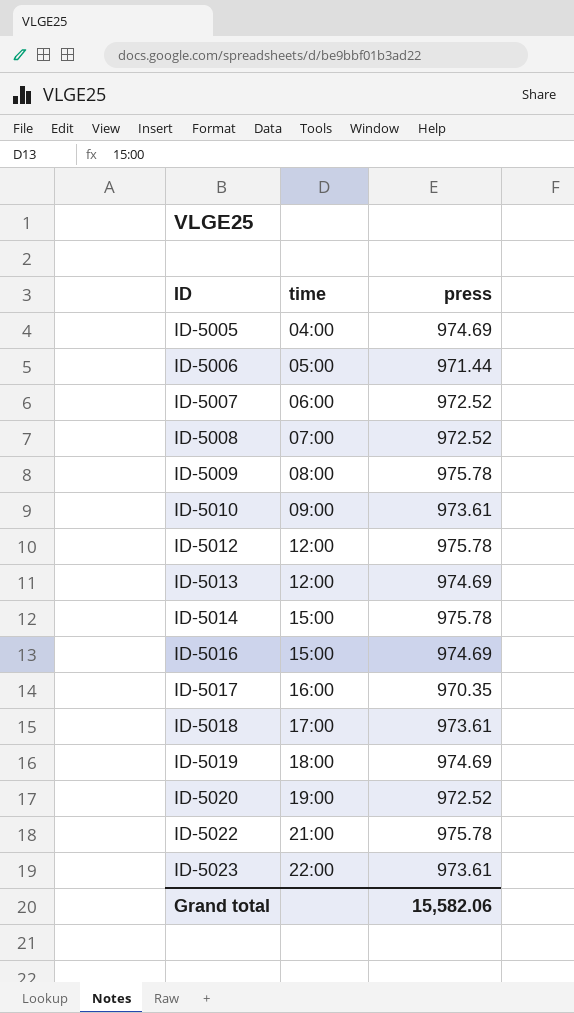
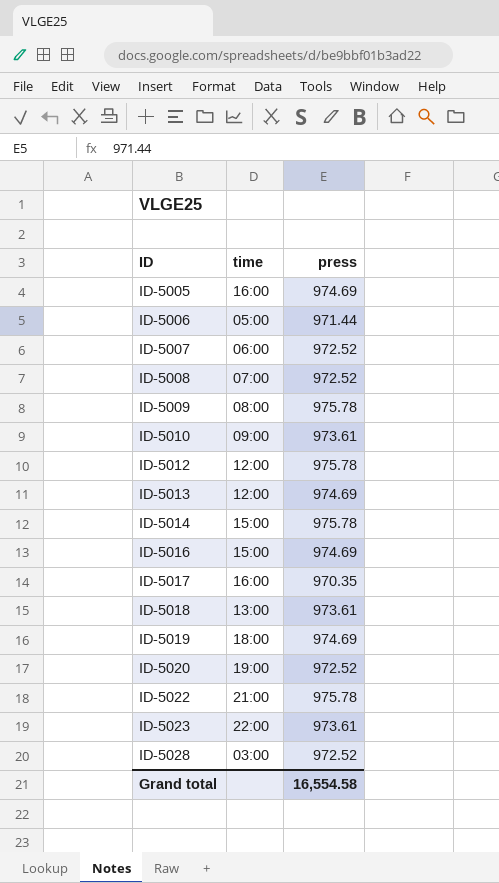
ID-5005 | time: 04:00 -> 16:00
ID-5018 | time: 17:00 -> 13:00
row ID-5028: none -> 03:00 | 972.52
Grand total | press: 15,582.06 -> 16,554.58

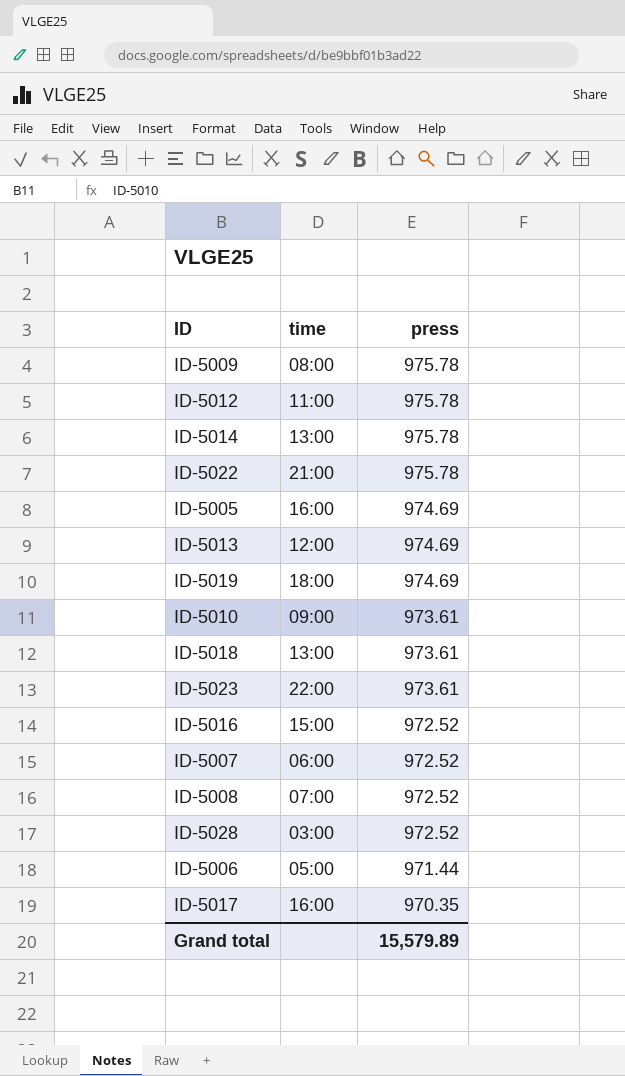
row order: ID ascending -> press descending
row ID-5020: 19:00 | 972.52 -> none
ID-5012 | time: 12:00 -> 11:00
ID-5014 | time: 15:00 -> 13:00
ID-5016 | press: 974.69 -> 972.52
Grand total | press: 16,554.58 -> 15,579.89

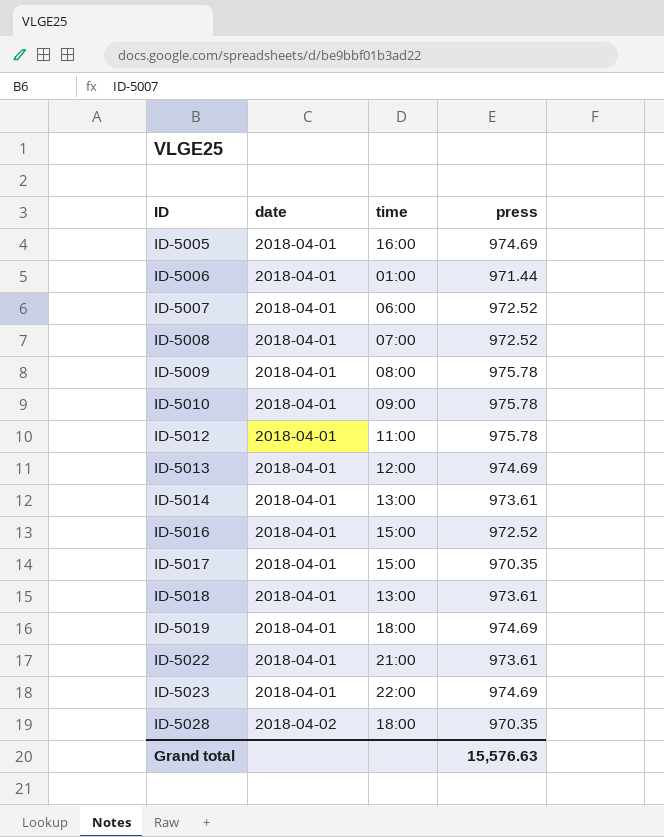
row order: press descending -> ID ascending
column date | position: none -> 2
ID-5006 | time: 05:00 -> 01:00
ID-5010 | press: 973.61 -> 975.78
ID-5014 | press: 975.78 -> 973.61
ID-5017 | time: 16:00 -> 15:00
ID-5022 | press: 975.78 -> 973.61
ID-5023 | press: 973.61 -> 974.69
ID-5028 | time: 03:00 -> 18:00
ID-5028 | press: 972.52 -> 970.35
Grand total | press: 15,579.89 -> 15,576.63

